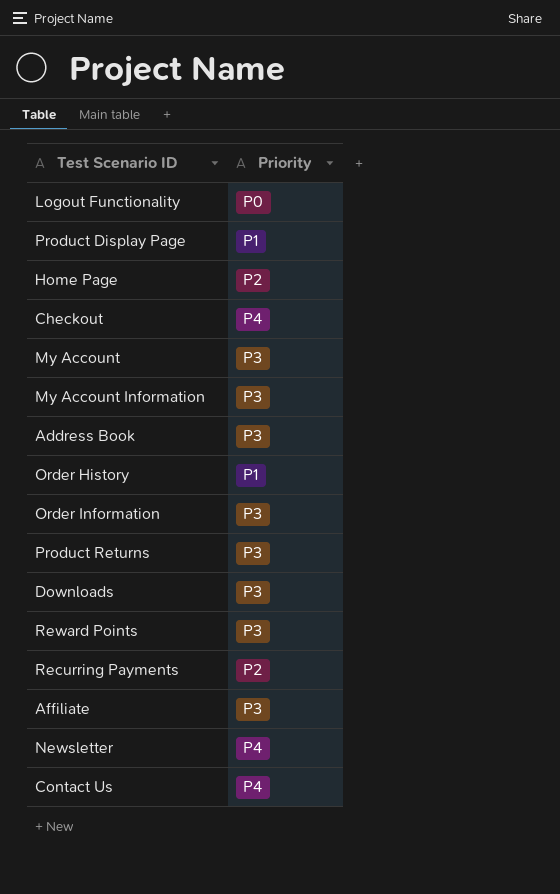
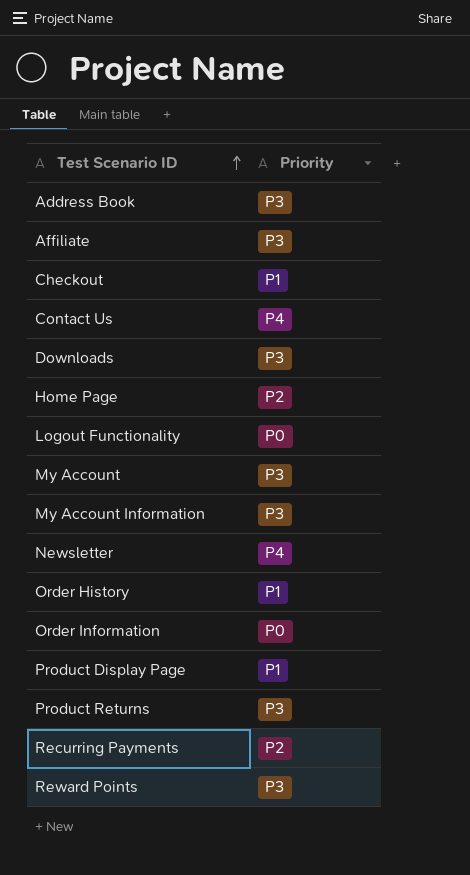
row order: none -> Test Scenario ID ascending
Checkout | Priority: P4 -> P1
Order Information | Priority: P3 -> P0

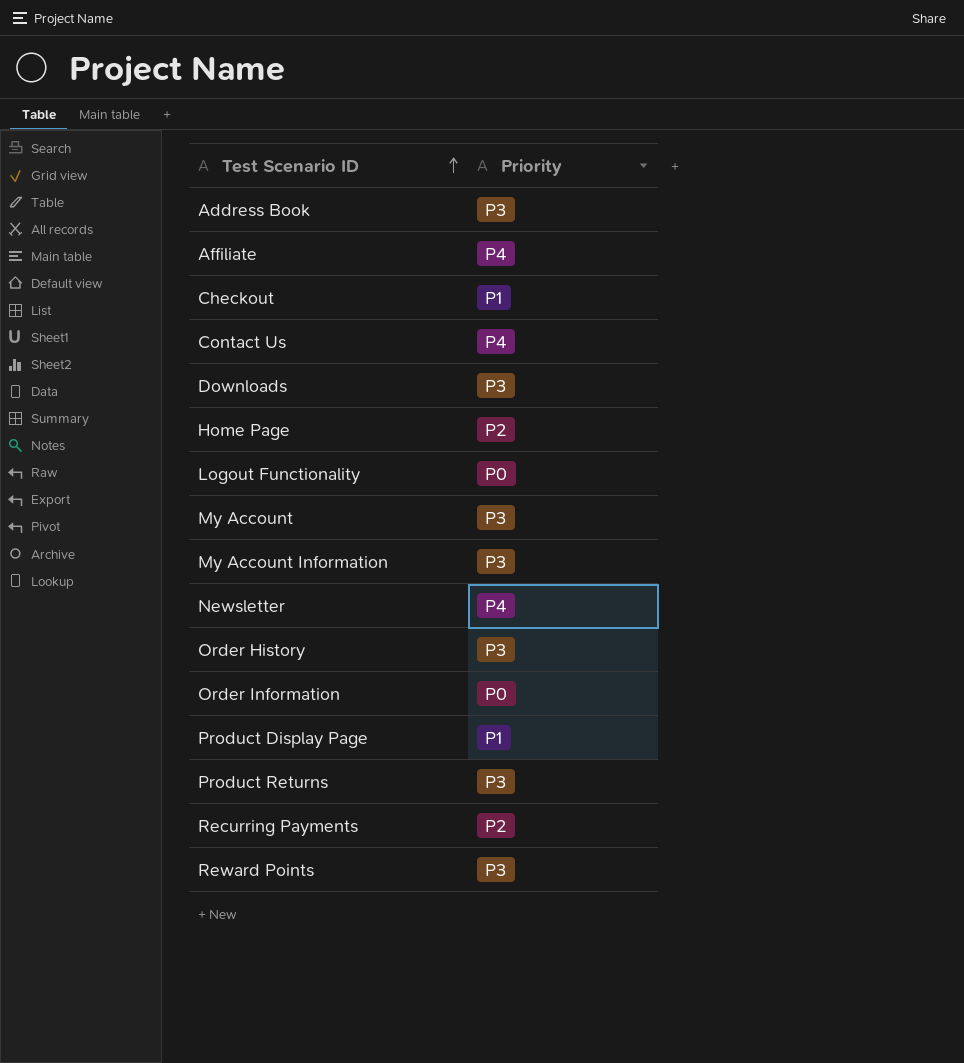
Affiliate | Priority: P3 -> P4
Order History | Priority: P1 -> P3

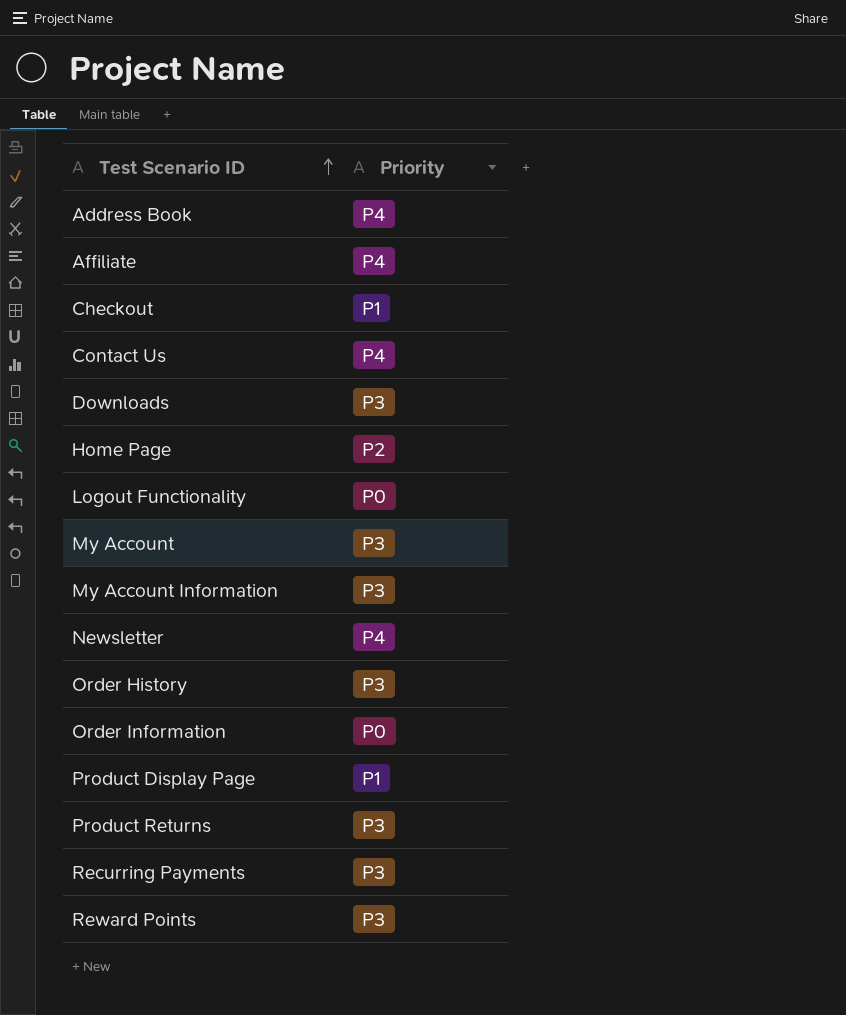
Address Book | Priority: P3 -> P4
Recurring Payments | Priority: P2 -> P3

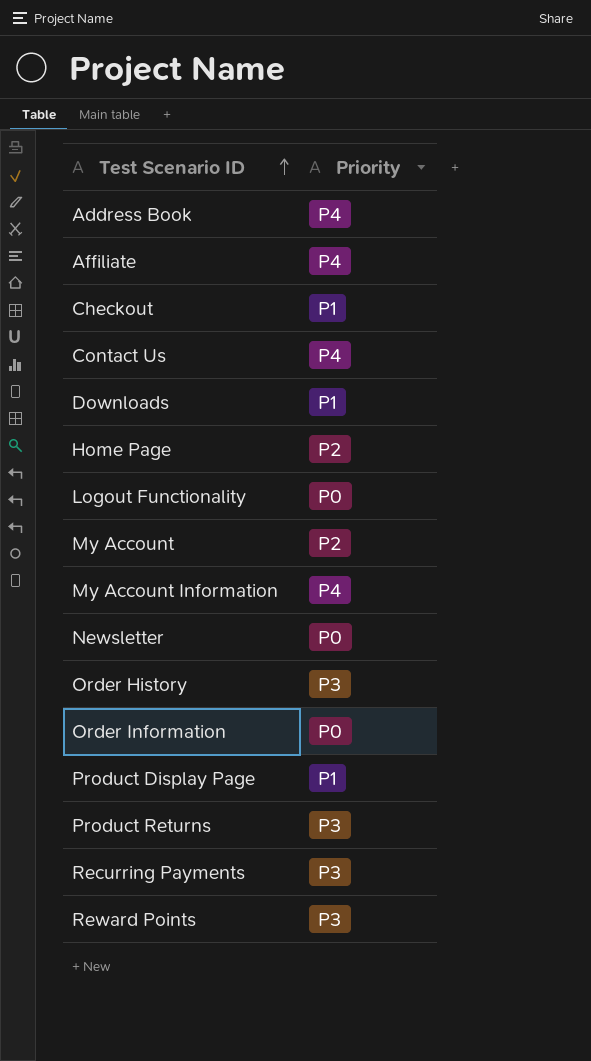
Downloads | Priority: P3 -> P1
My Account | Priority: P3 -> P2
My Account Information | Priority: P3 -> P4
Newsletter | Priority: P4 -> P0

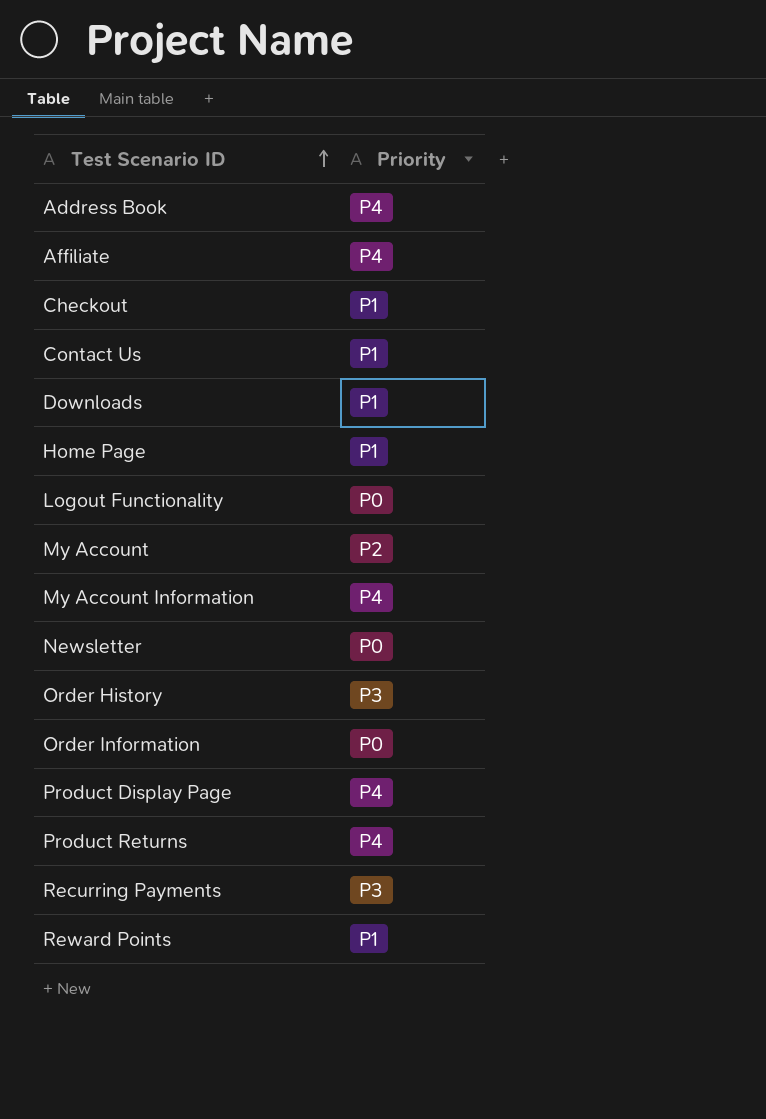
Contact Us | Priority: P4 -> P1
Home Page | Priority: P2 -> P1
Product Display Page | Priority: P1 -> P4
Product Returns | Priority: P3 -> P4
Reward Points | Priority: P3 -> P1

